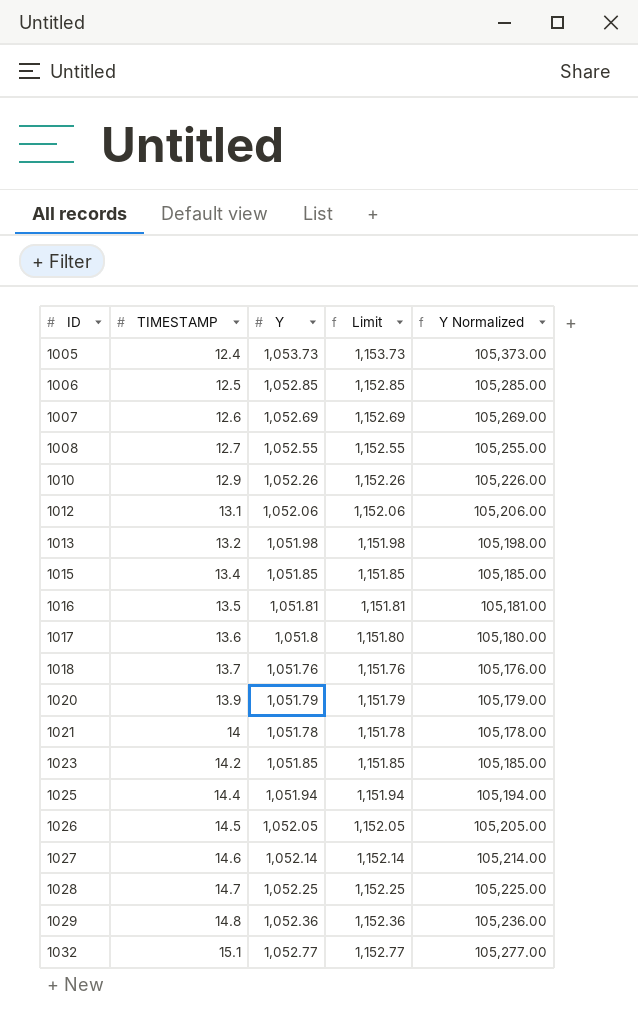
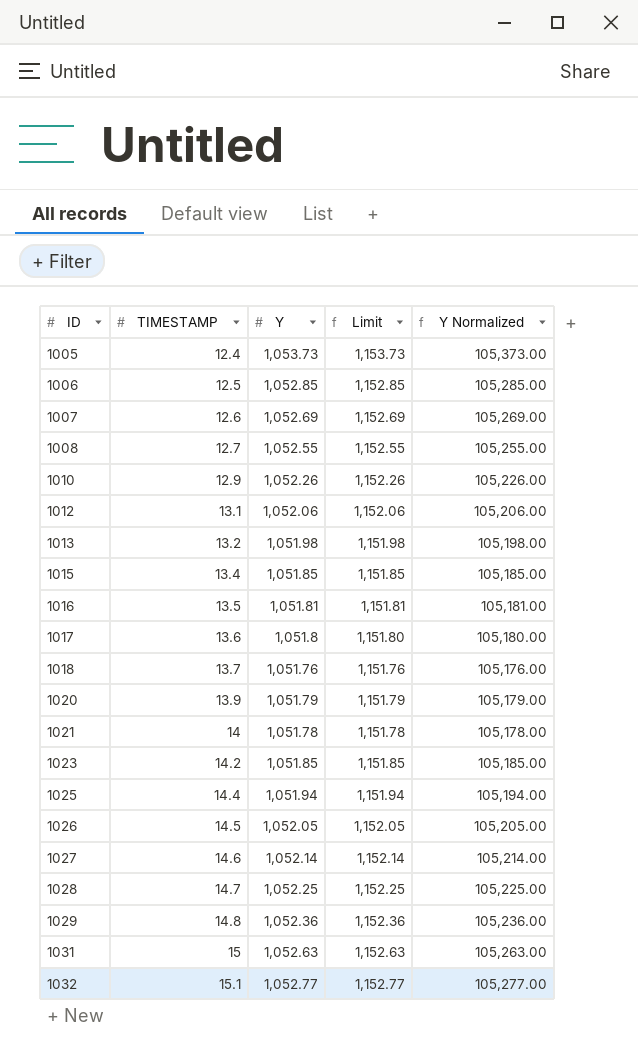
row 1031: none -> 15 | 1,052.63 | 1,152.63 | 105,263.00

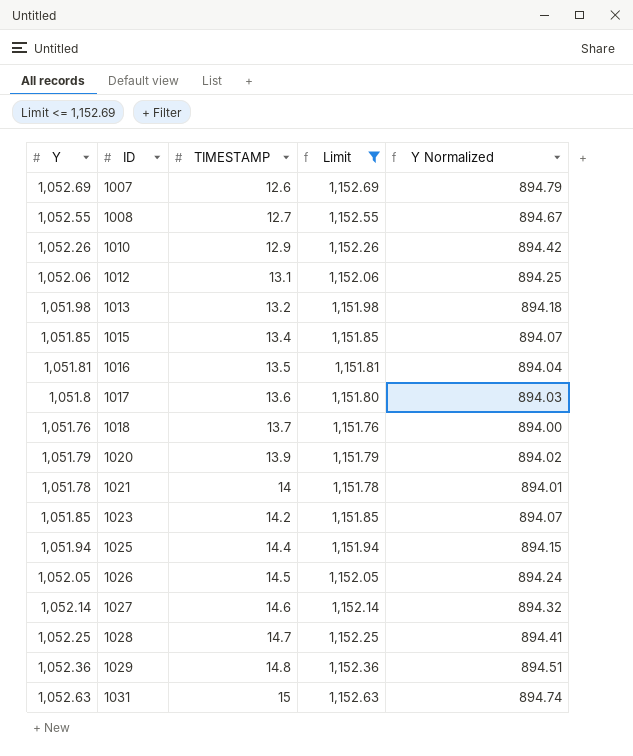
filter: none -> Limit <= 1,152.69
column Y | position: 3 -> 1
column Y Normalized | formula: [Y] * 100 -> [Y] * 0.85

